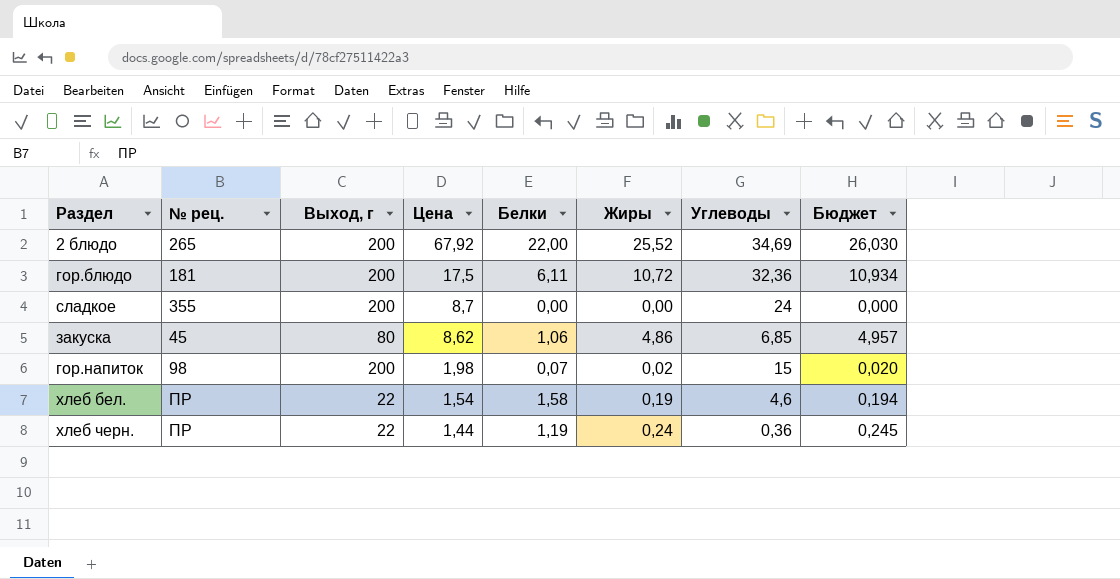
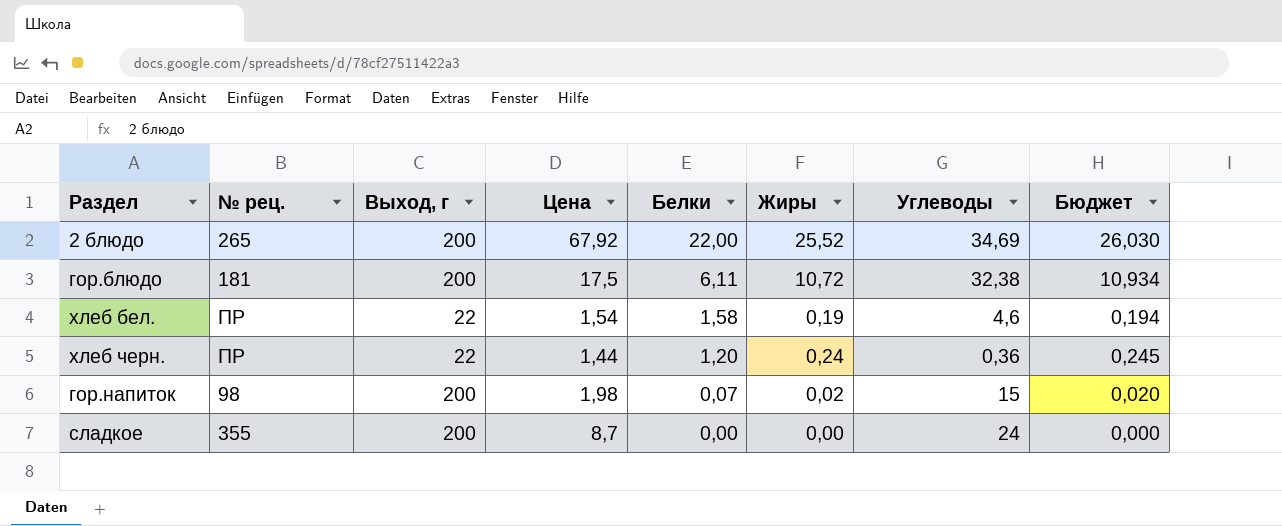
row order: Цена descending -> Белки descending
row закуска: 45 | 80 | 8,62 | 1,06 | 4,86 | 6,85 | 4,957 -> none
гор.блюдо | Углеводы: 32,36 -> 32,38
хлеб черн. | Белки: 1,19 -> 1,20

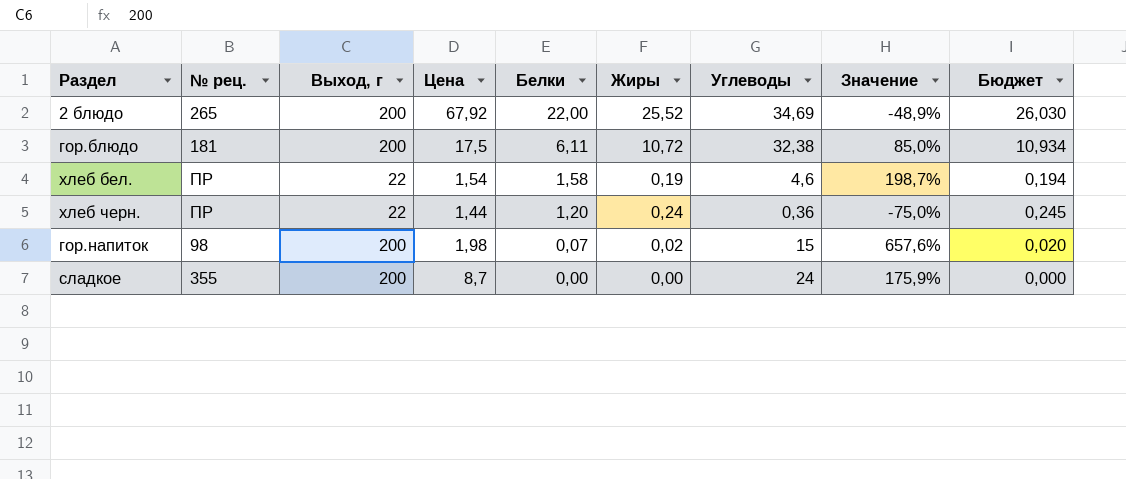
column Значение | formula: none -> ([Углеводы] - [Цена]) / [Цена]

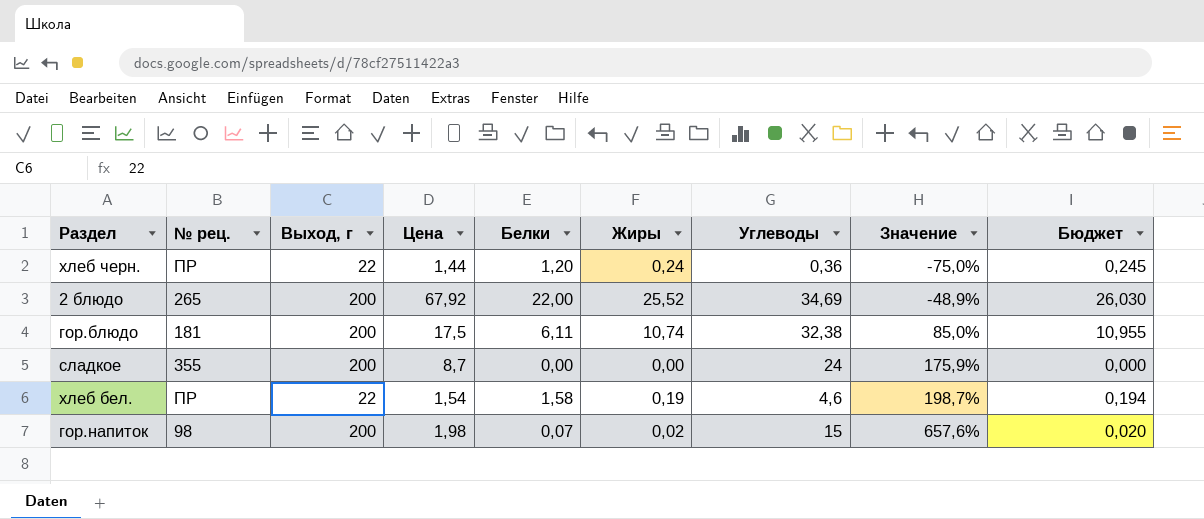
row order: Белки descending -> Значение ascending
гор.блюдо | Жиры: 10,72 -> 10,74
гор.блюдо | Бюджет: 10,934 -> 10,955

